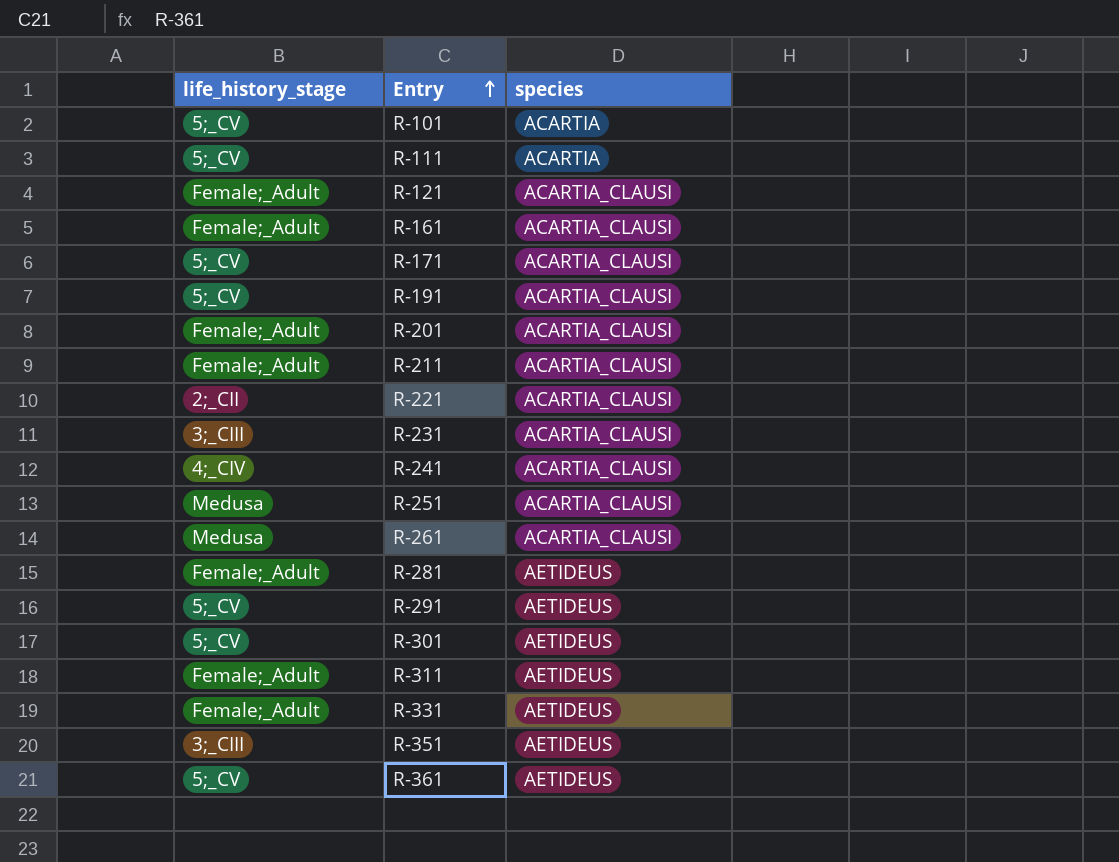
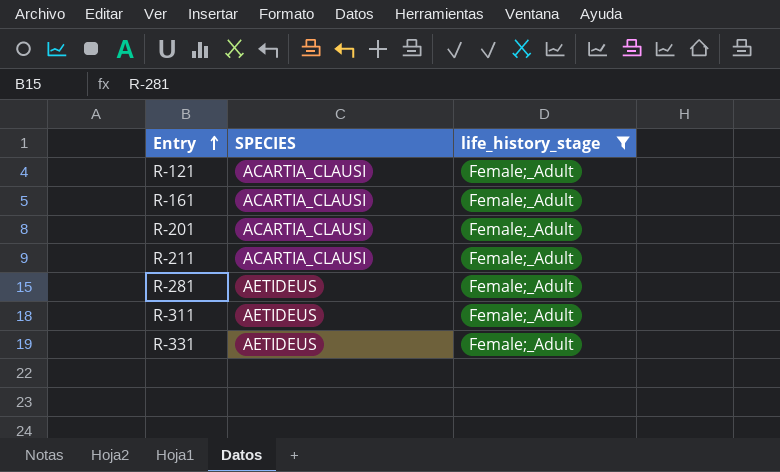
filter: none -> life_history_stage = Female;_Adult
column name: species -> SPECIES
column life_history_stage | position: 1 -> 3

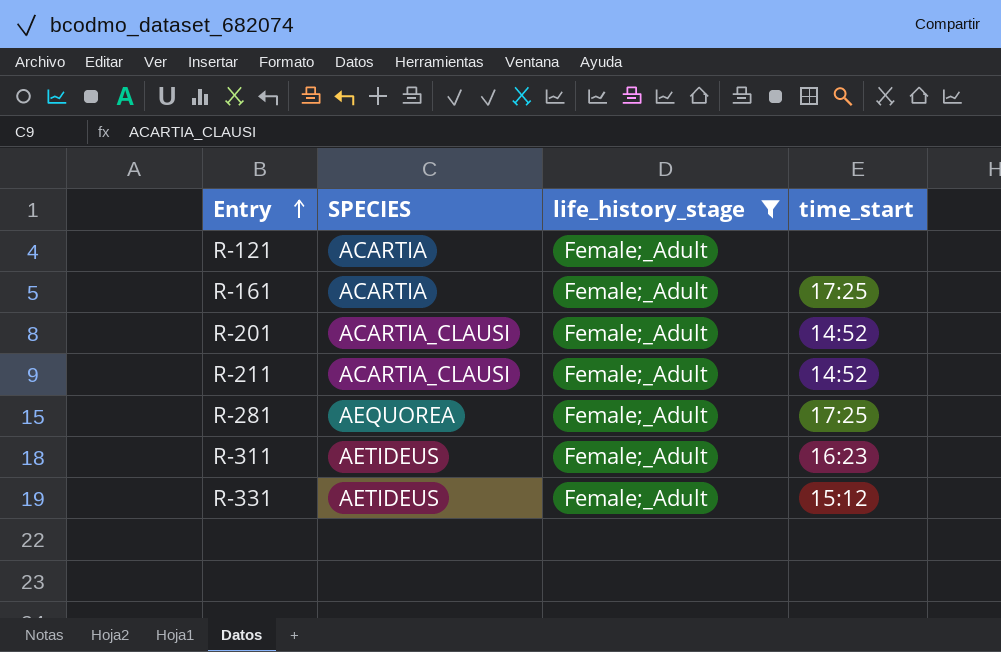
column time_start | position: none -> 4
R-121 | SPECIES: ACARTIA_CLAUSI -> ACARTIA
R-161 | SPECIES: ACARTIA_CLAUSI -> ACARTIA
R-281 | SPECIES: AETIDEUS -> AEQUOREA

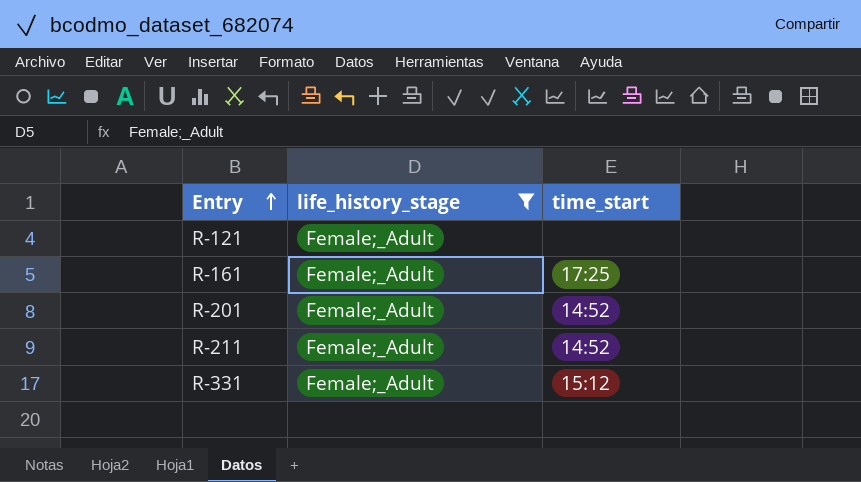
column SPECIES | position: 2 -> none
row R-281: AEQUOREA | Female;_Adult | 17:25 -> none
row R-311: AETIDEUS | Female;_Adult | 16:23 -> none

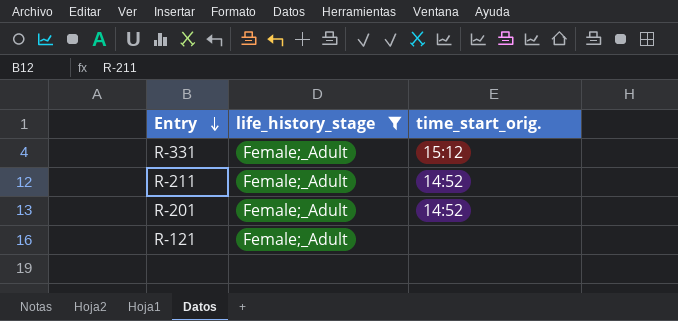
row order: Entry ascending -> Entry descending
column name: time_start -> time_start_orig.
row R-161: Female;_Adult | 17:25 -> none

